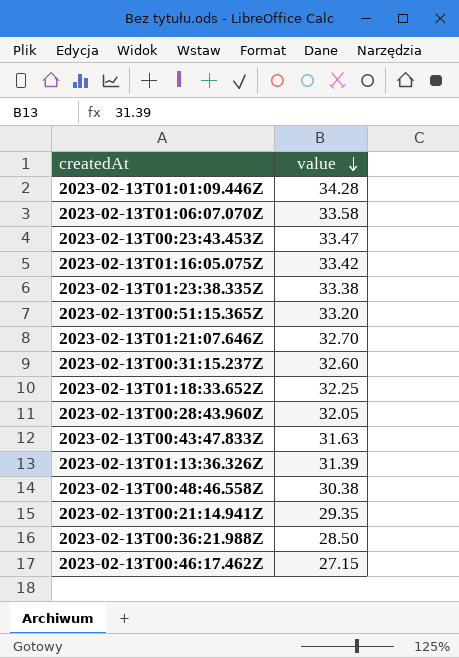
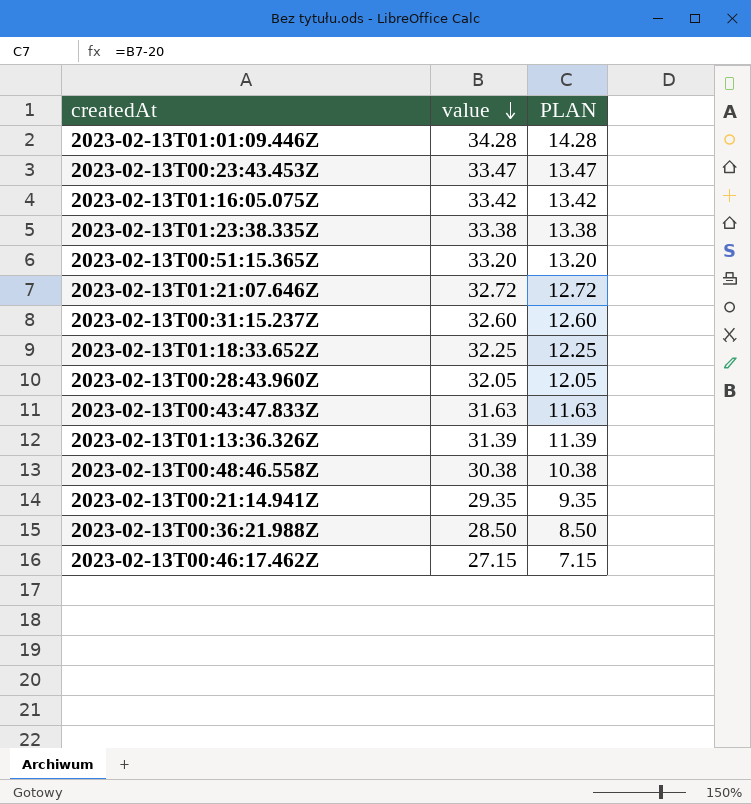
column PLAN | formula: none -> [value] - 20
row 2023-02-13T01:06:07.070Z: 33.58 -> none
2023-02-13T01:21:07.646Z | value: 32.70 -> 32.72

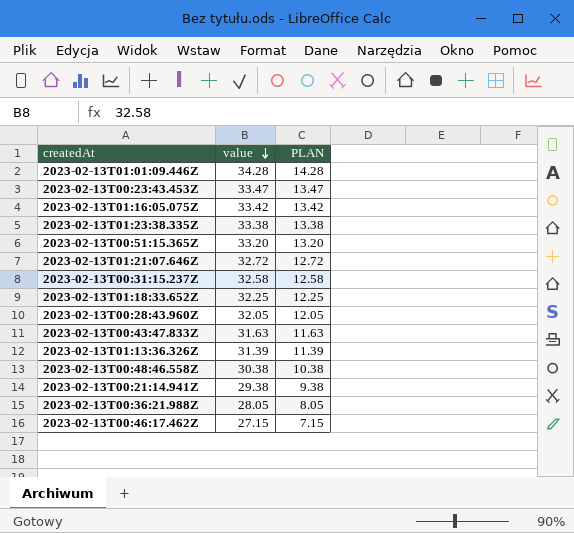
2023-02-13T00:31:15.237Z | value: 32.60 -> 32.58
2023-02-13T00:31:15.237Z | PLAN: 12.60 -> 12.58
2023-02-13T00:21:14.941Z | value: 29.35 -> 29.38
2023-02-13T00:21:14.941Z | PLAN: 9.35 -> 9.38
2023-02-13T00:36:21.988Z | value: 28.50 -> 28.05
2023-02-13T00:36:21.988Z | PLAN: 8.50 -> 8.05

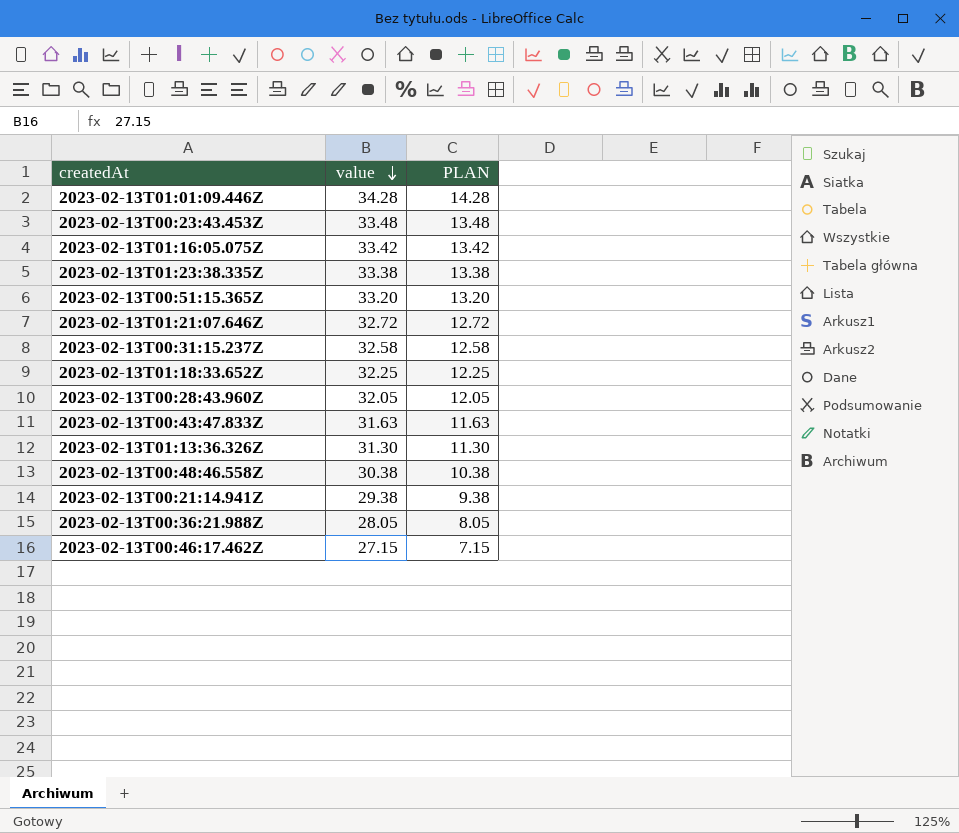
2023-02-13T00:23:43.453Z | value: 33.47 -> 33.48
2023-02-13T00:23:43.453Z | PLAN: 13.47 -> 13.48
2023-02-13T01:13:36.326Z | value: 31.39 -> 31.30
2023-02-13T01:13:36.326Z | PLAN: 11.39 -> 11.30

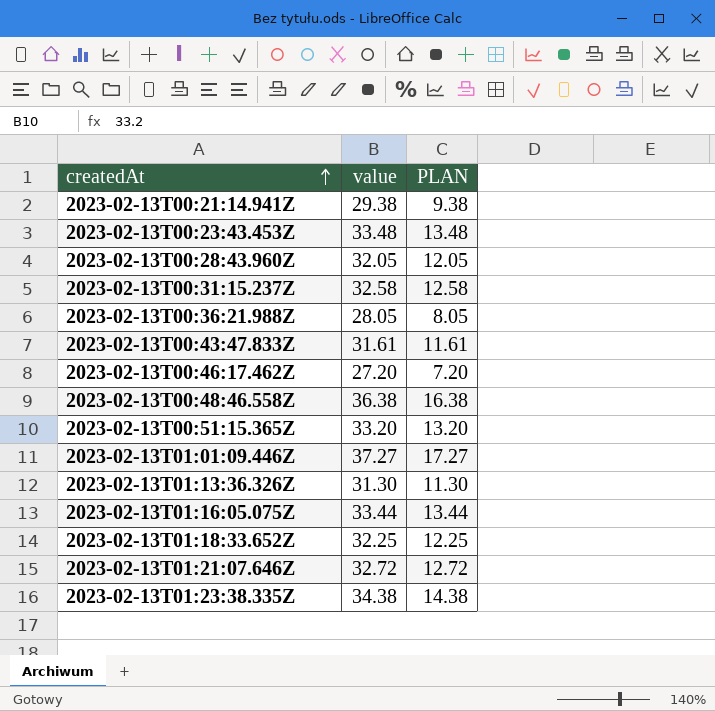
row order: value descending -> createdAt ascending
2023-02-13T00:43:47.833Z | value: 31.63 -> 31.61
2023-02-13T00:43:47.833Z | PLAN: 11.63 -> 11.61
2023-02-13T00:46:17.462Z | value: 27.15 -> 27.20
2023-02-13T00:46:17.462Z | PLAN: 7.15 -> 7.20
2023-02-13T00:48:46.558Z | value: 30.38 -> 36.38
2023-02-13T00:48:46.558Z | PLAN: 10.38 -> 16.38
2023-02-13T01:01:09.446Z | value: 34.28 -> 37.27
2023-02-13T01:01:09.446Z | PLAN: 14.28 -> 17.27
2023-02-13T01:16:05.075Z | value: 33.42 -> 33.44
2023-02-13T01:16:05.075Z | PLAN: 13.42 -> 13.44
2023-02-13T01:23:38.335Z | value: 33.38 -> 34.38
2023-02-13T01:23:38.335Z | PLAN: 13.38 -> 14.38

